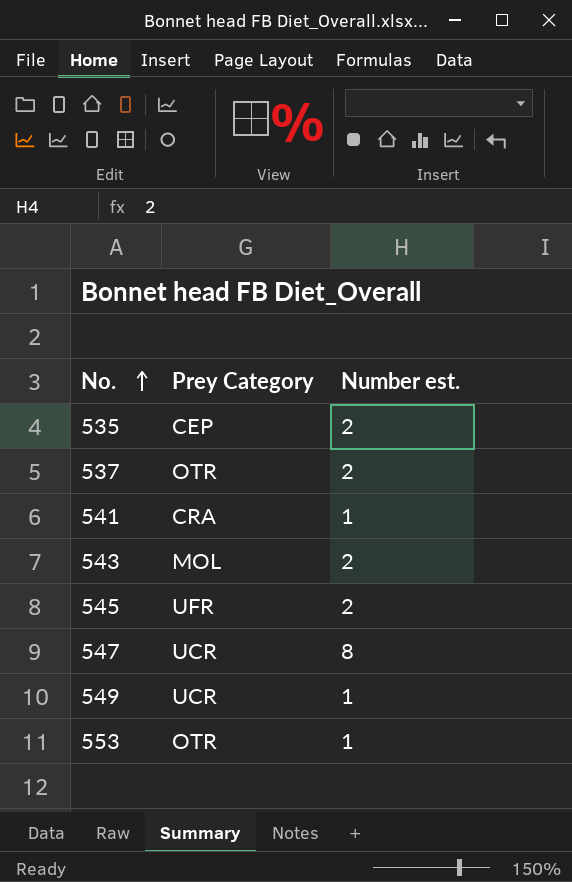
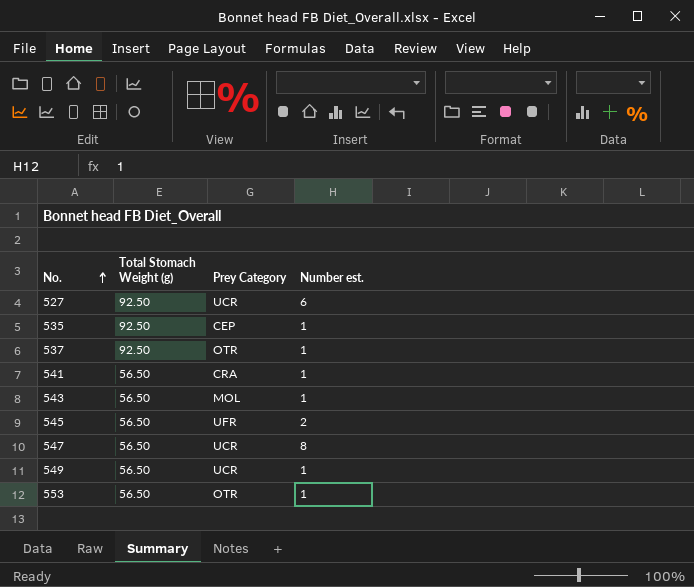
column Total Stomach Weight (g) | position: none -> 2
row 527: none -> 92.50 | UCR | 6
535 | Number est.: 2 -> 1
537 | Number est.: 2 -> 1
543 | Number est.: 2 -> 1

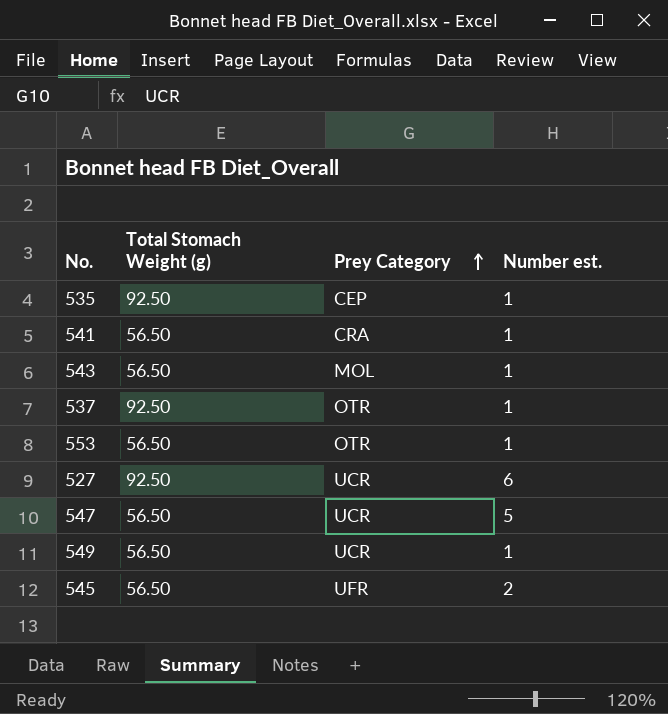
row order: No. ascending -> Prey Category ascending
547 | Number est.: 8 -> 5

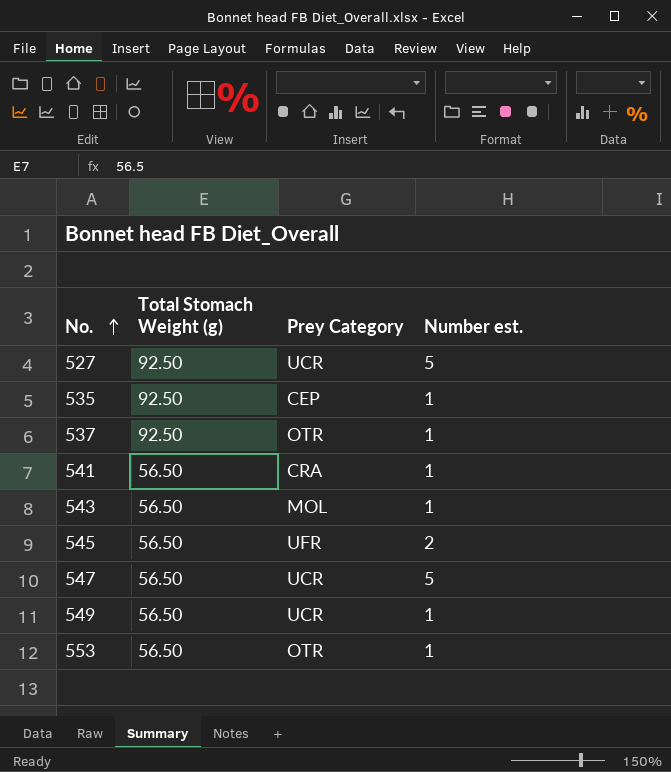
row order: Prey Category ascending -> No. ascending
527 | Number est.: 6 -> 5

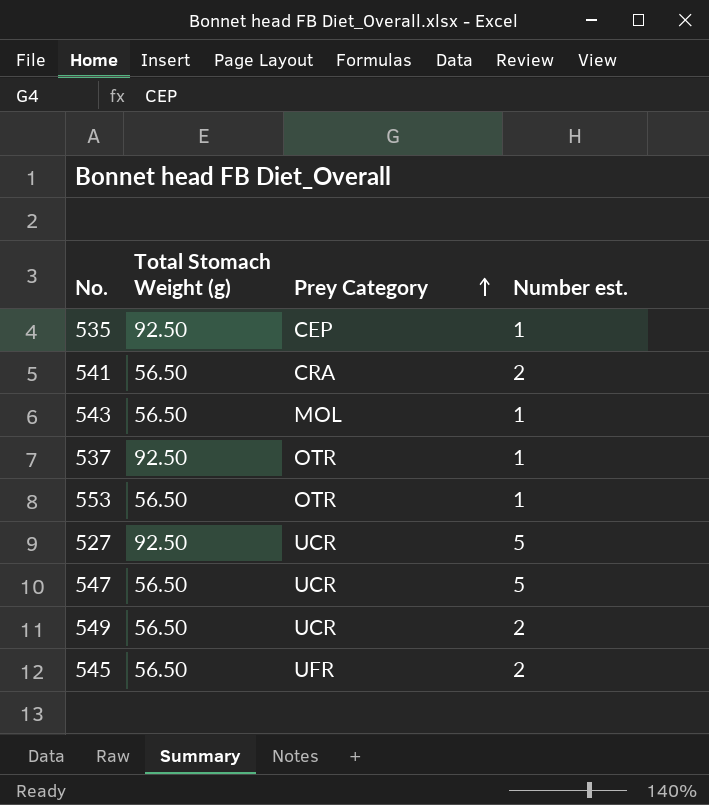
row order: No. ascending -> Prey Category ascending
541 | Number est.: 1 -> 2
549 | Number est.: 1 -> 2

